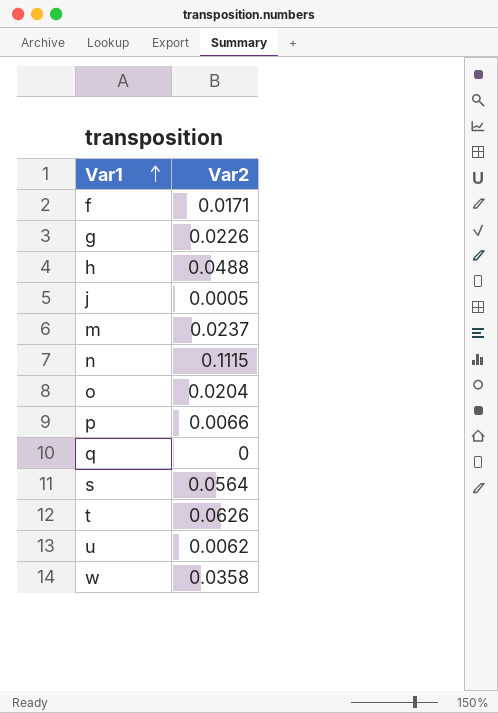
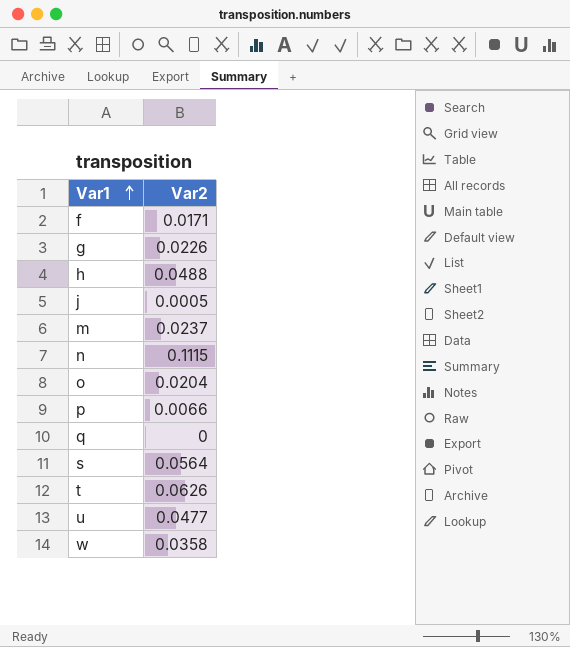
u | Var2: 0.0062 -> 0.0477

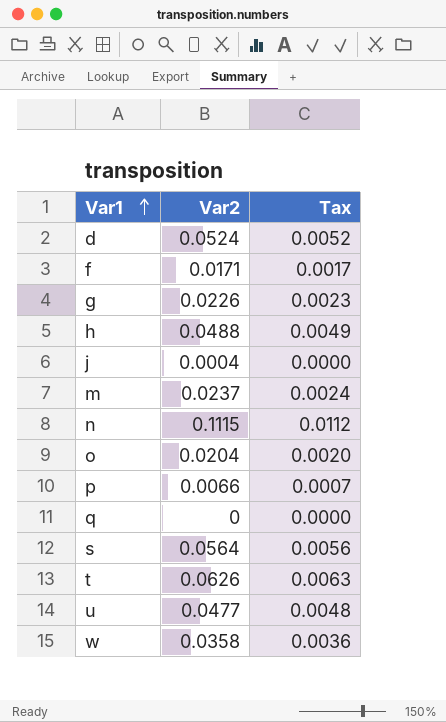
column Tax | formula: none -> [Var2] * 0.1
row d: none -> 0.0524 | 0.0052
j | Var2: 0.0005 -> 0.0004

